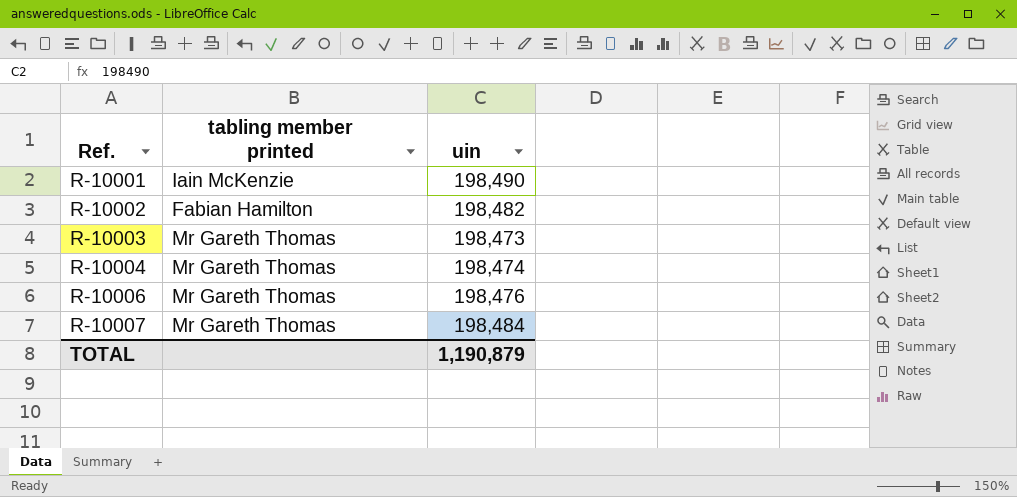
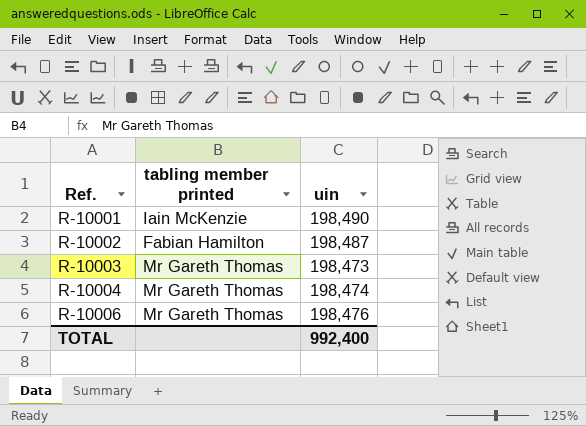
row R-10007: Mr Gareth Thomas | 198,484 -> none
R-10002 | uin: 198,482 -> 198,487
TOTAL | uin: 1,190,879 -> 992,400

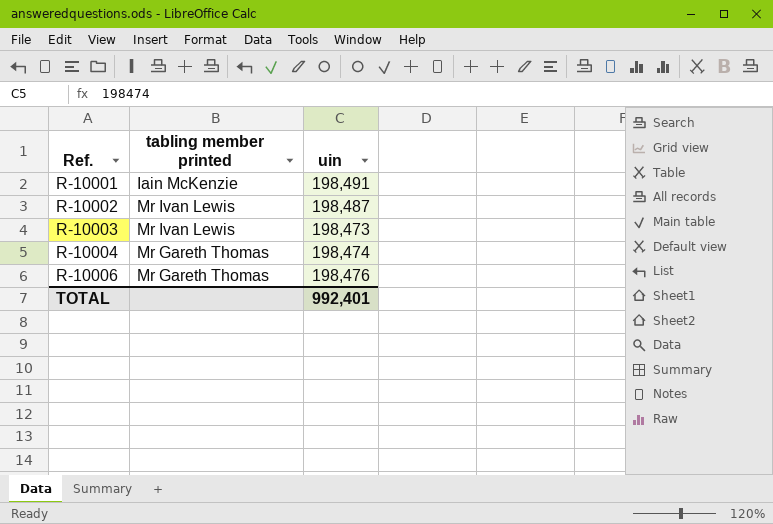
R-10001 | uin: 198,490 -> 198,491
R-10002 | tabling member printed: Fabian Hamilton -> Mr Ivan Lewis
R-10003 | tabling member printed: Mr Gareth Thomas -> Mr Ivan Lewis
TOTAL | uin: 992,400 -> 992,401

